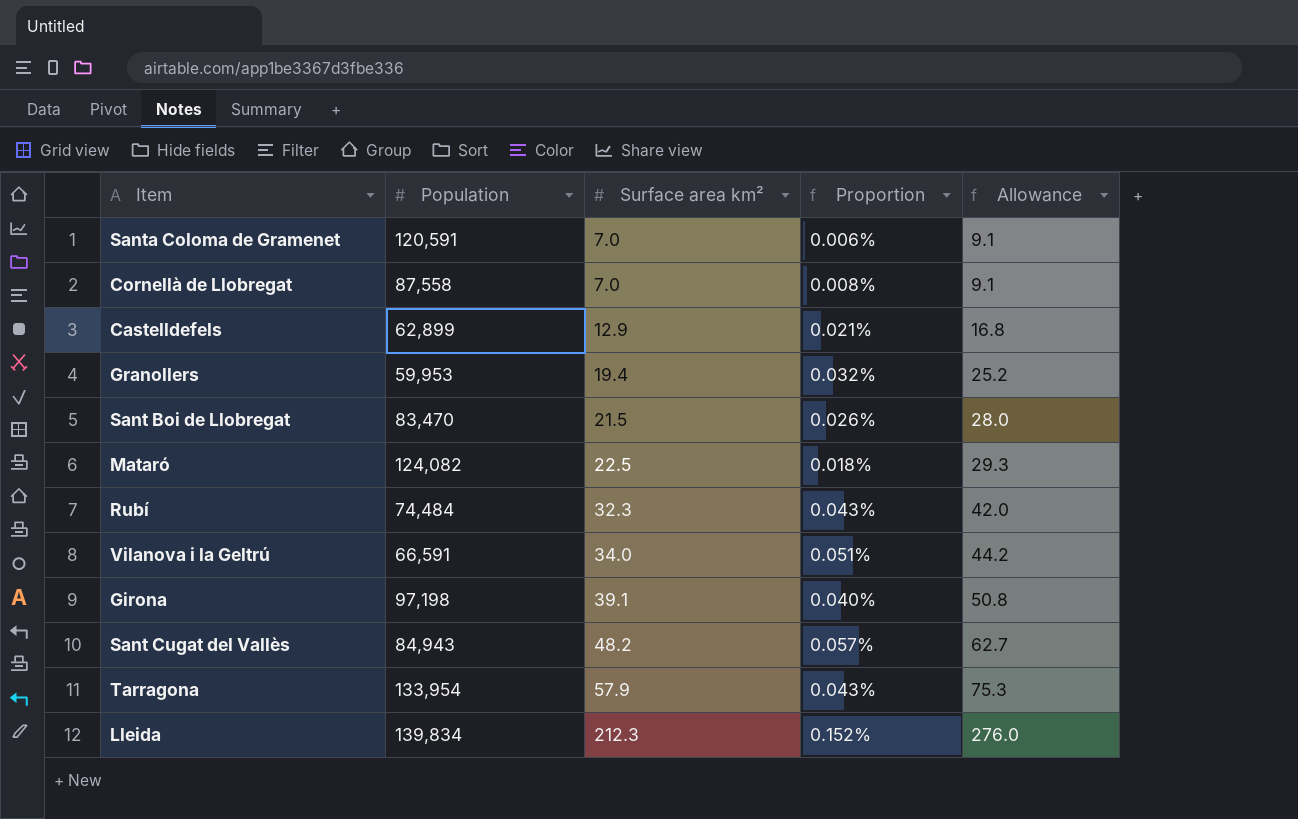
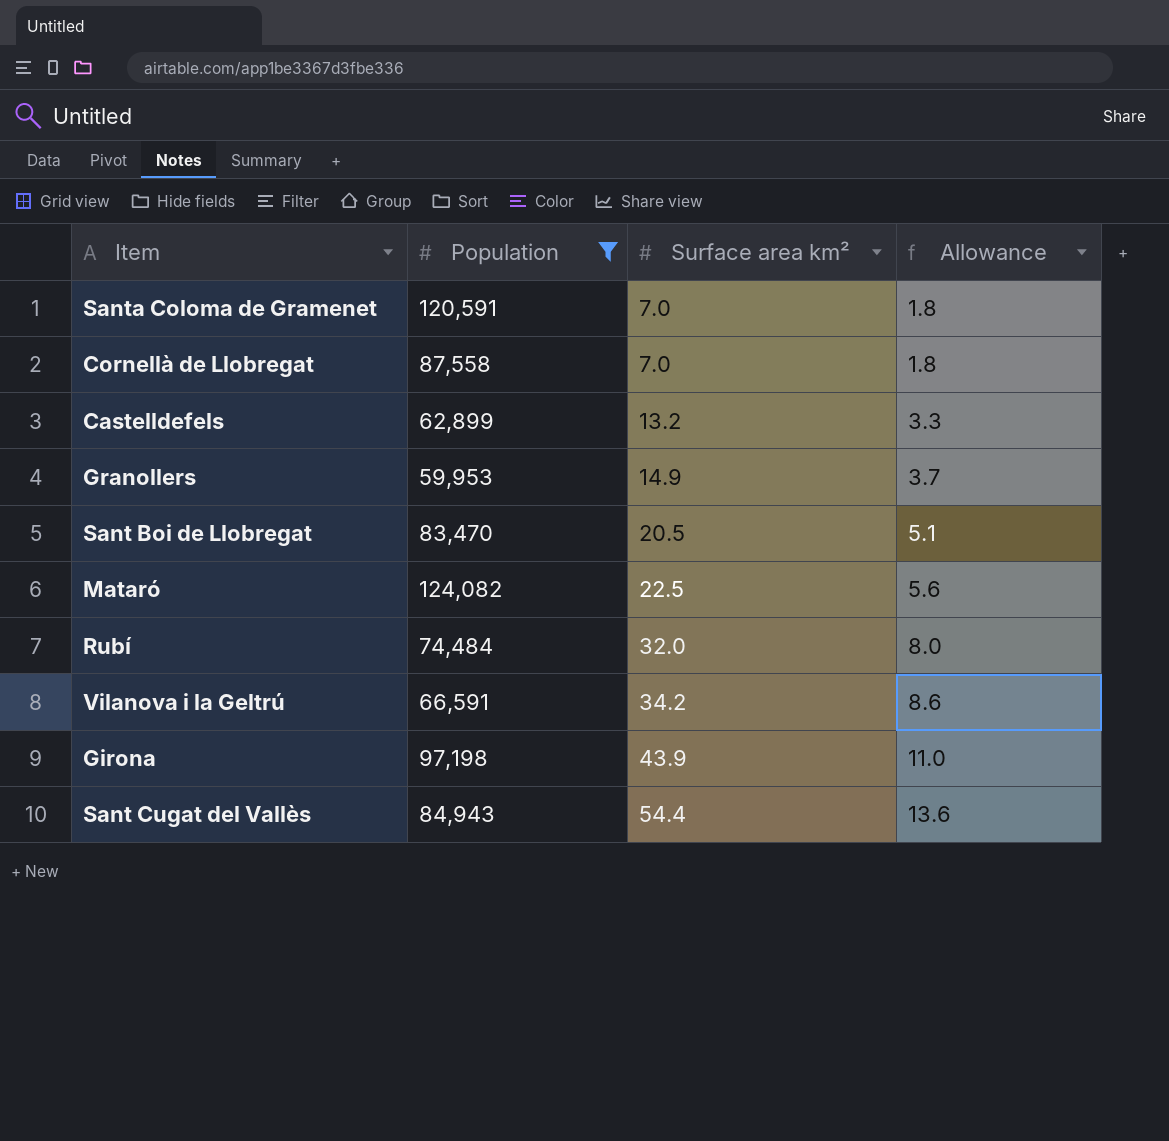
filter: none -> Population <= 124,082
column Proportion | formula: [Surface area km²] / [Population] -> none
column Allowance | formula: [Surface area km²] * 1.3 -> [Surface area km²] * 0.25
Castelldefels | Surface area km²: 12.9 -> 13.2
Granollers | Surface area km²: 19.4 -> 14.9
Sant Boi de Llobregat | Surface area km²: 21.5 -> 20.5
Rubí | Surface area km²: 32.3 -> 32.0
Vilanova i la Geltrú | Surface area km²: 34.0 -> 34.2
Girona | Surface area km²: 39.1 -> 43.9
Sant Cugat del Vallès | Surface area km²: 48.2 -> 54.4

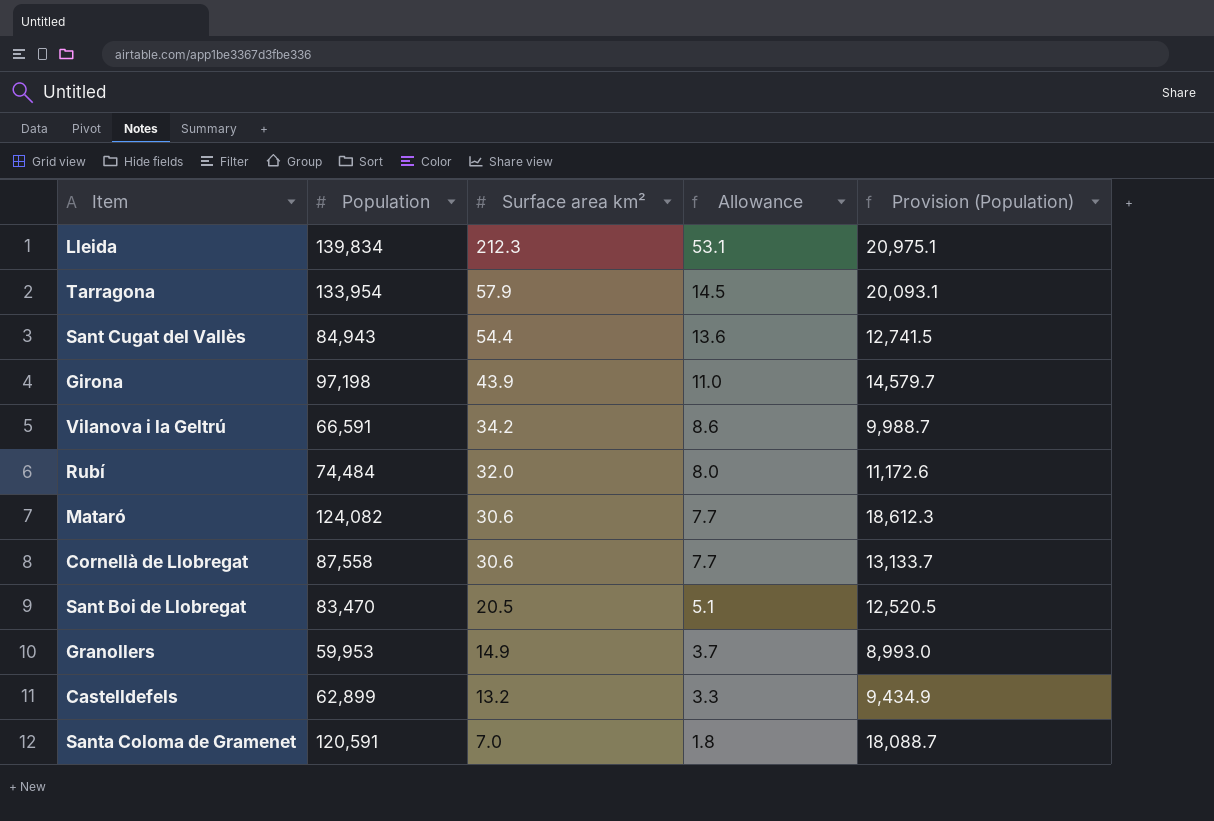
filter: Population <= 124,082 -> none
row order: Surface area km² ascending -> Surface area km² descending
column Provision (Population) | formula: none -> [Population] * 0.15
Mataró | Surface area km²: 22.5 -> 30.6
Mataró | Allowance: 5.6 -> 7.7
Cornellà de Llobregat | Surface area km²: 7.0 -> 30.6
Cornellà de Llobregat | Allowance: 1.8 -> 7.7

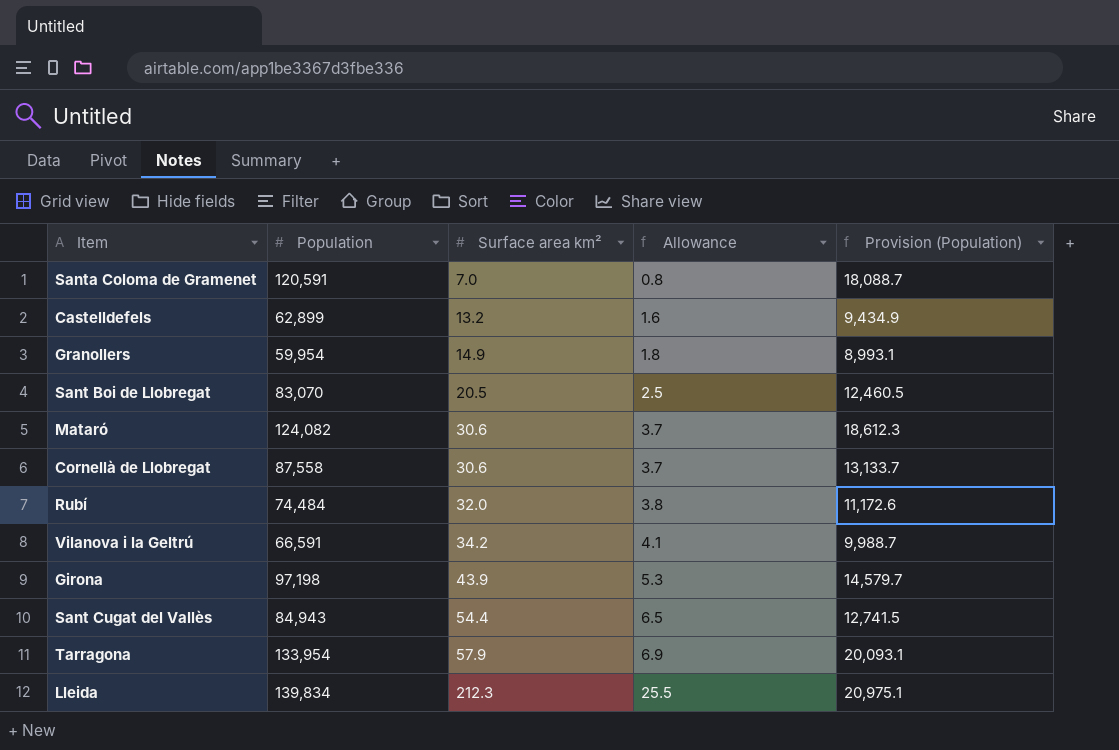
row order: Surface area km² descending -> Surface area km² ascending
column Allowance | formula: [Surface area km²] * 0.25 -> [Surface area km²] * 0.12
Granollers | Population: 59,953 -> 59,954
Granollers | Provision (Population): 8,993.0 -> 8,993.1
Sant Boi de Llobregat | Population: 83,470 -> 83,070
Sant Boi de Llobregat | Provision (Population): 12,520.5 -> 12,460.5

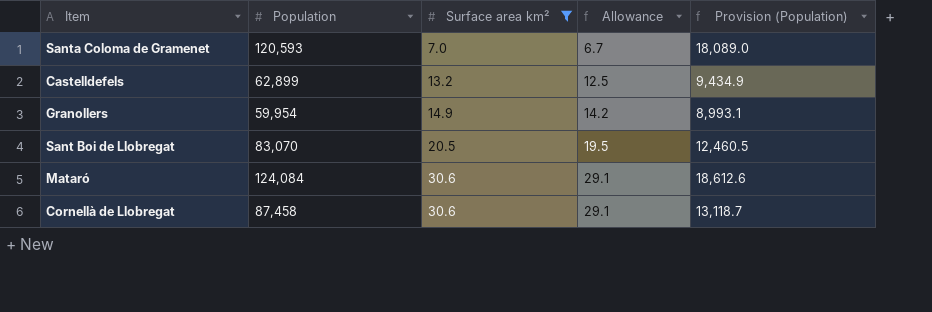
filter: none -> Surface area km² <= 30.6
column Allowance | formula: [Surface area km²] * 0.12 -> [Surface area km²] * 0.95
Santa Coloma de Gramenet | Population: 120,591 -> 120,593
Santa Coloma de Gramenet | Provision (Population): 18,088.7 -> 18,089.0
Mataró | Population: 124,082 -> 124,084
Mataró | Provision (Population): 18,612.3 -> 18,612.6
Cornellà de Llobregat | Population: 87,558 -> 87,458
Cornellà de Llobregat | Provision (Population): 13,133.7 -> 13,118.7

